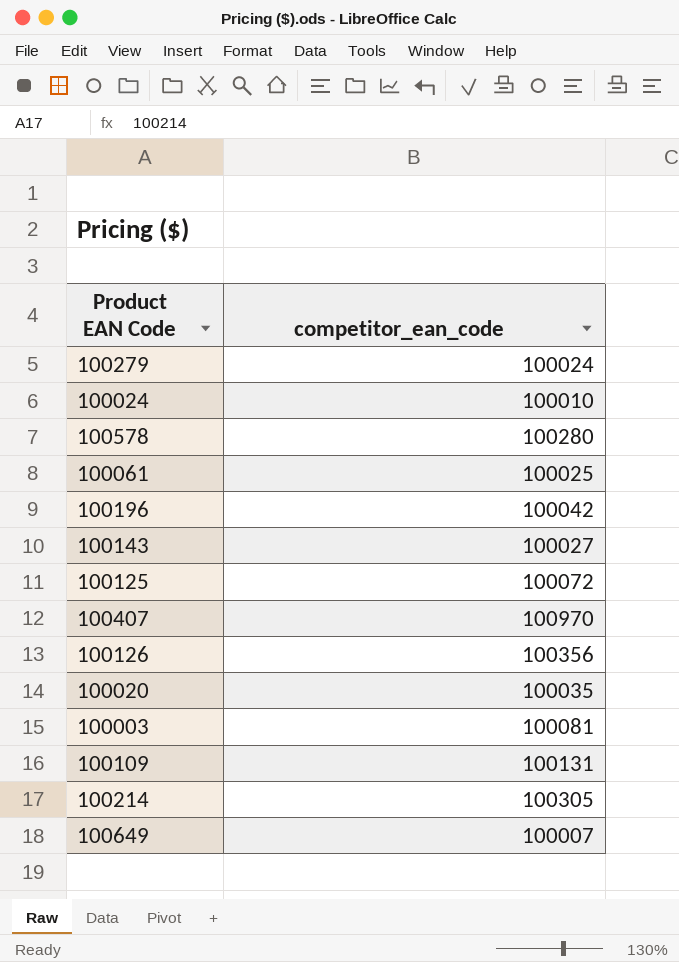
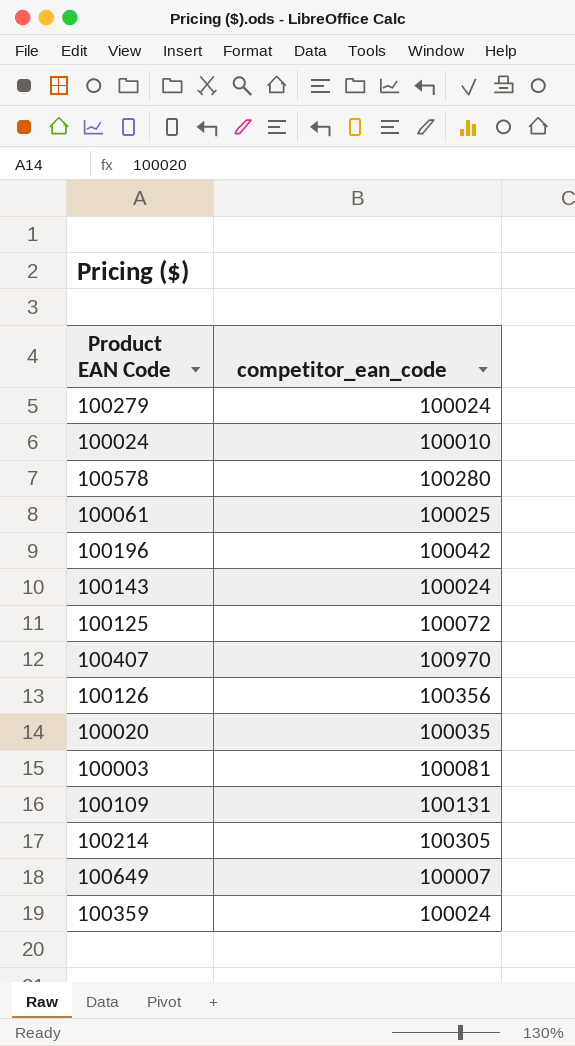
100143 | competitor_ean_code: 100027 -> 100024
row 100359: none -> 100024

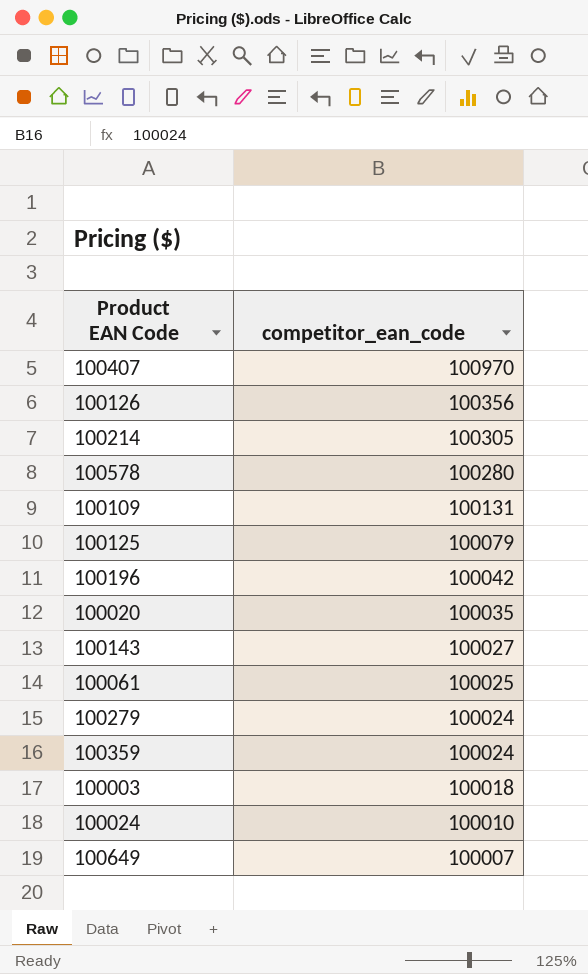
row order: none -> competitor_ean_code descending
100125 | competitor_ean_code: 100072 -> 100079
100143 | competitor_ean_code: 100024 -> 100027
100003 | competitor_ean_code: 100081 -> 100018

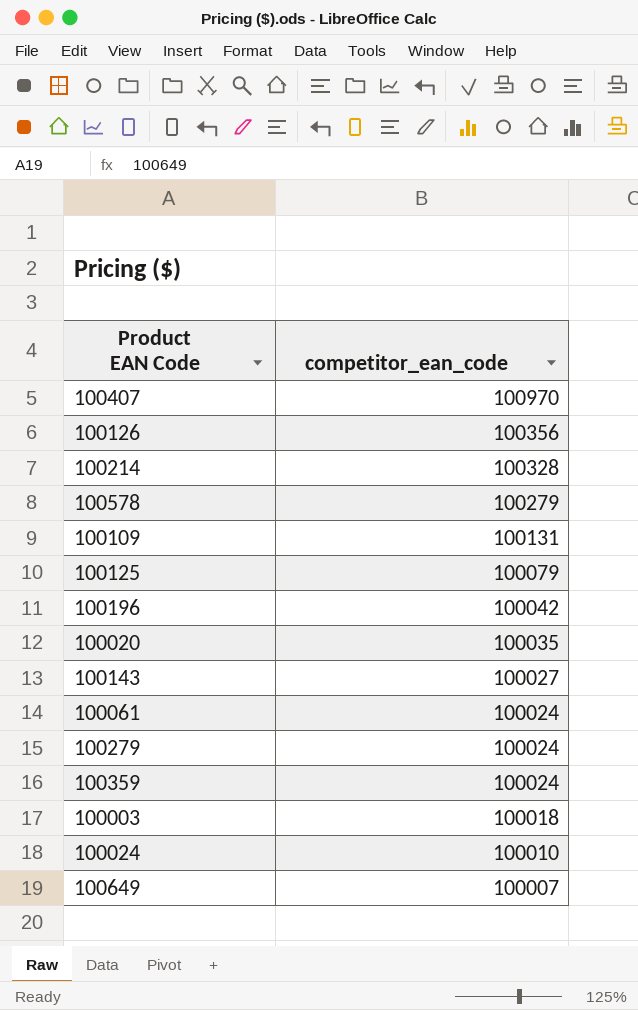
100214 | competitor_ean_code: 100305 -> 100328
100578 | competitor_ean_code: 100280 -> 100279
100061 | competitor_ean_code: 100025 -> 100024

